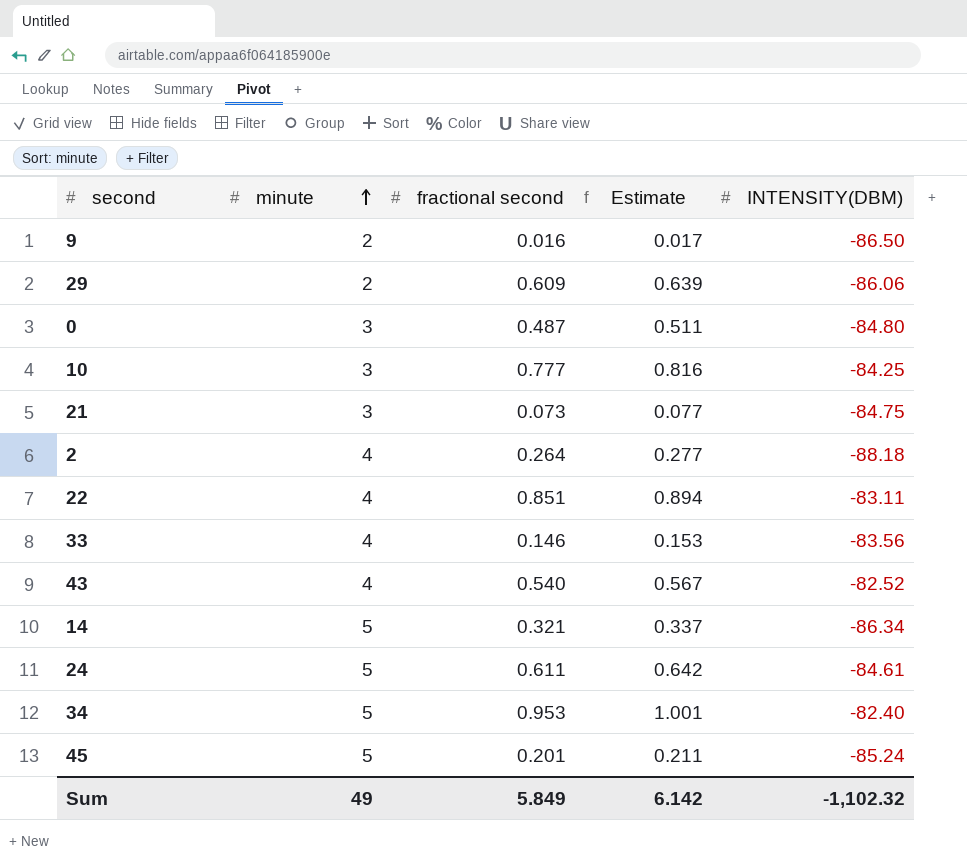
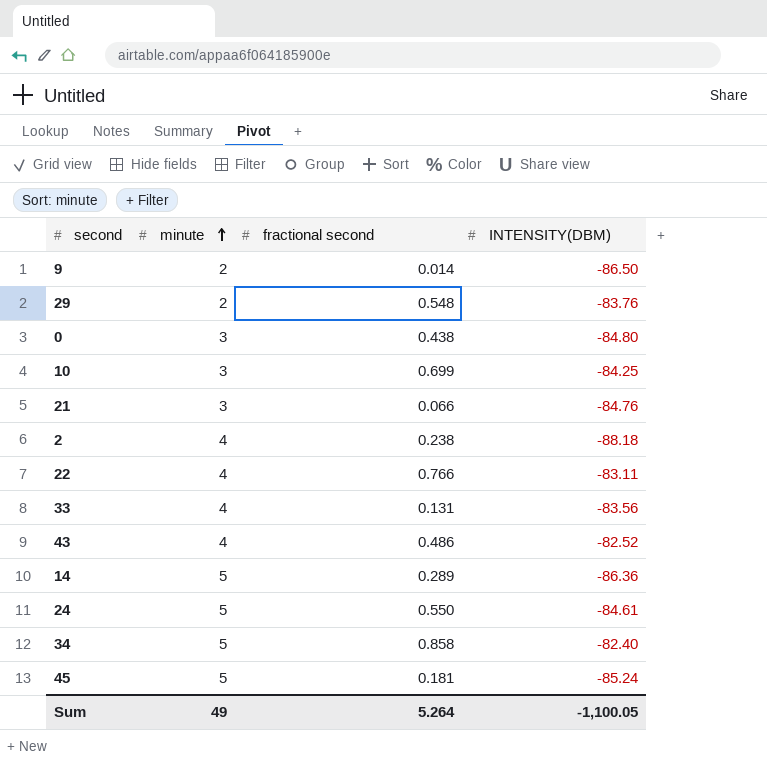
column Estimate | formula: [fractional second] * 1.05 -> none
9 | fractional second: 0.016 -> 0.014
29 | fractional second: 0.609 -> 0.548
29 | INTENSITY(DBM): -86.06 -> -83.76
0 | fractional second: 0.487 -> 0.438
10 | fractional second: 0.777 -> 0.699
21 | fractional second: 0.073 -> 0.066
21 | INTENSITY(DBM): -84.75 -> -84.76
2 | fractional second: 0.264 -> 0.238
22 | fractional second: 0.851 -> 0.766
33 | fractional second: 0.146 -> 0.131
43 | fractional second: 0.540 -> 0.486
14 | fractional second: 0.321 -> 0.289
14 | INTENSITY(DBM): -86.34 -> -86.36
24 | fractional second: 0.611 -> 0.550
34 | fractional second: 0.953 -> 0.858
45 | fractional second: 0.201 -> 0.181
Sum | fractional second: 5.849 -> 5.264
Sum | INTENSITY(DBM): -1,102.32 -> -1,100.05

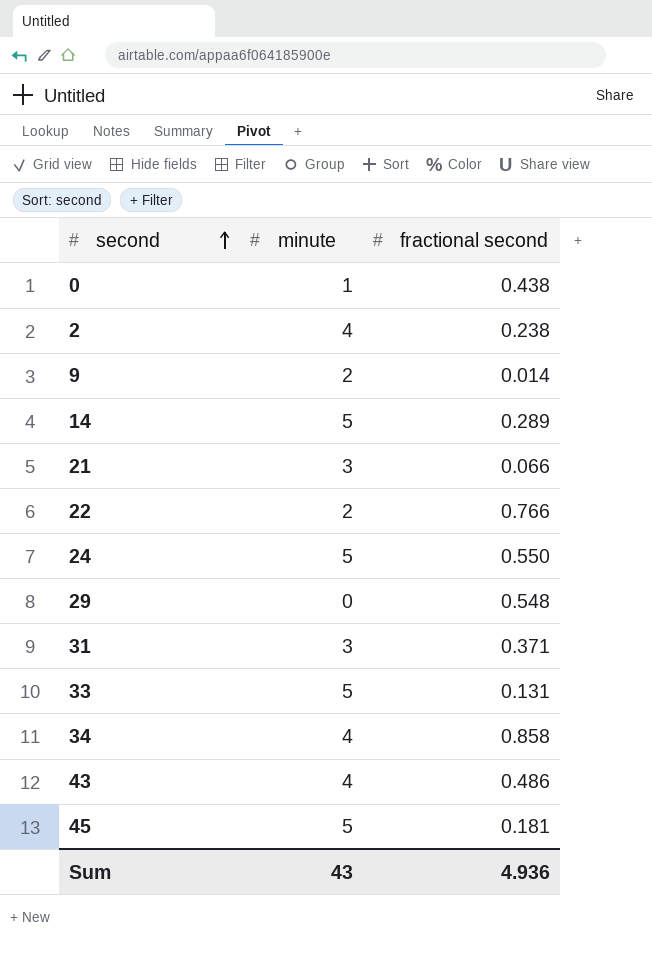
row order: minute ascending -> second ascending
column INTENSITY(DBM) | position: 4 -> none
row 10: 3 | 0.699 | -84.25 -> none
0 | minute: 3 -> 1
22 | minute: 4 -> 2
29 | minute: 2 -> 0
row 31: none -> 3 | 0.371
33 | minute: 4 -> 5
34 | minute: 5 -> 4
Sum | minute: 49 -> 43
Sum | fractional second: 5.264 -> 4.936

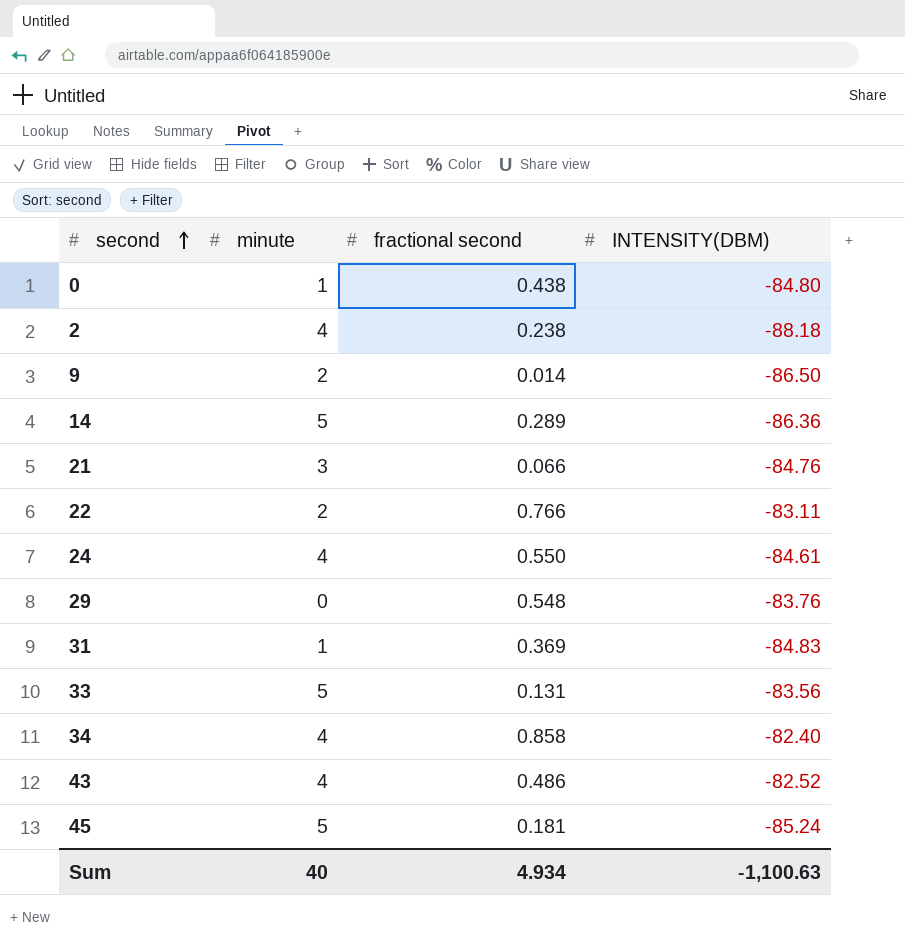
column INTENSITY(DBM) | position: none -> 4
24 | minute: 5 -> 4
31 | minute: 3 -> 1
31 | fractional second: 0.371 -> 0.369
Sum | minute: 43 -> 40
Sum | fractional second: 4.936 -> 4.934

